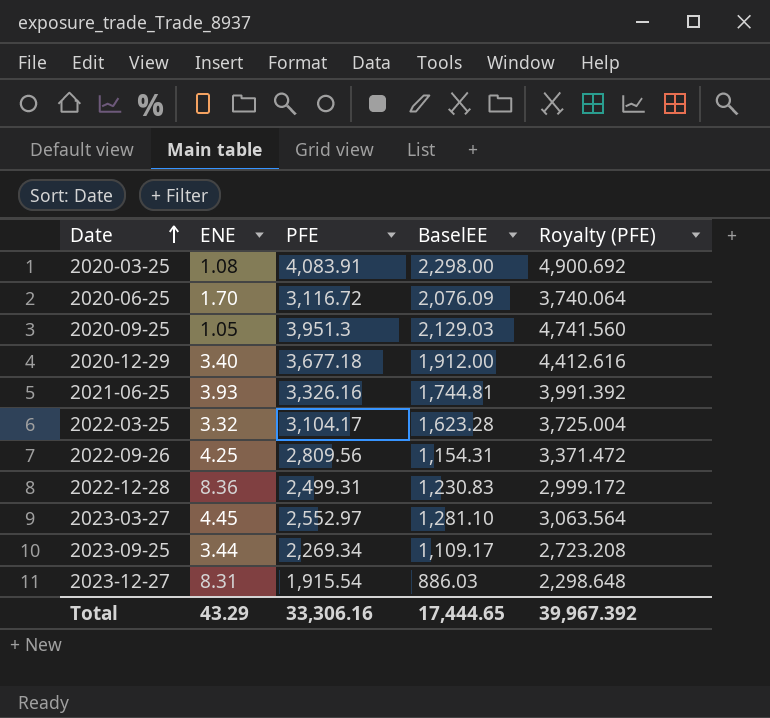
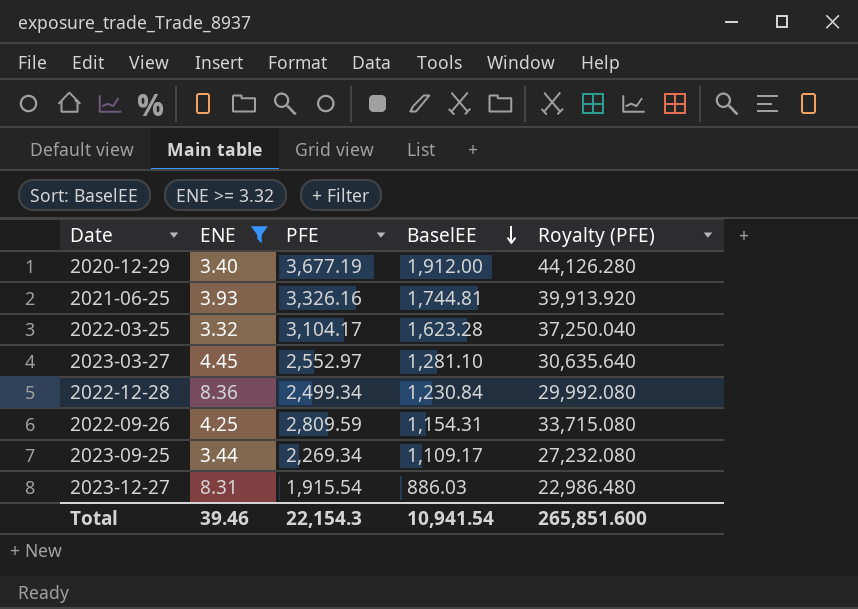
filter: none -> ENE >= 3.32
row order: Date ascending -> BaselEE descending
column Royalty (PFE) | formula: [PFE] * 1.2 -> [PFE] * 12
2020-12-29 | PFE: 3,677.18 -> 3,677.19
2022-12-28 | PFE: 2,499.31 -> 2,499.34
2022-12-28 | BaselEE: 1,230.83 -> 1,230.84
2022-09-26 | PFE: 2,809.56 -> 2,809.59
Total | ENE: 43.29 -> 39.46
Total | PFE: 33,306.16 -> 22,154.3
Total | BaselEE: 17,444.65 -> 10,941.54
Total | Royalty (PFE): 39,967.392 -> 265,851.600

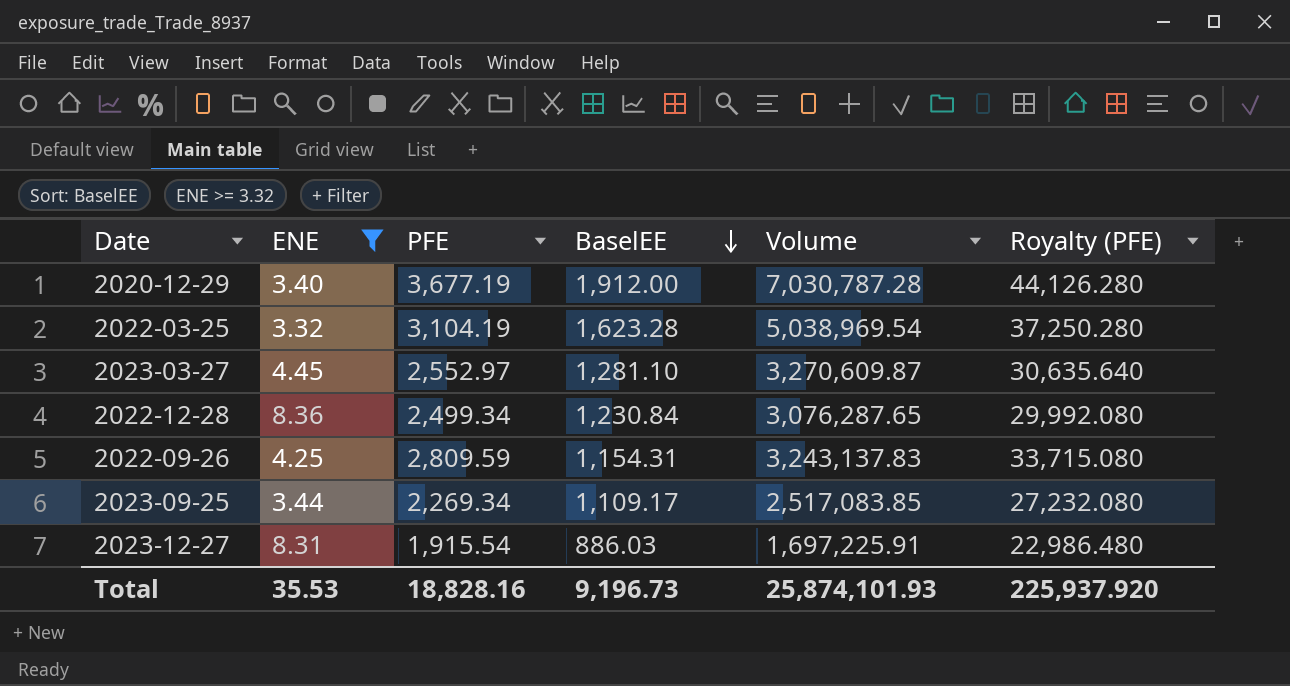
column Volume | formula: none -> [PFE] * [BaselEE]
row 2021-06-25: 3.93 | 3,326.16 | 1,744.81 | 39,913.920 -> none
2022-03-25 | PFE: 3,104.17 -> 3,104.19
2022-03-25 | Royalty (PFE): 37,250.040 -> 37,250.280
Total | ENE: 39.46 -> 35.53
Total | PFE: 22,154.3 -> 18,828.16
Total | BaselEE: 10,941.54 -> 9,196.73
Total | Royalty (PFE): 265,851.600 -> 225,937.920

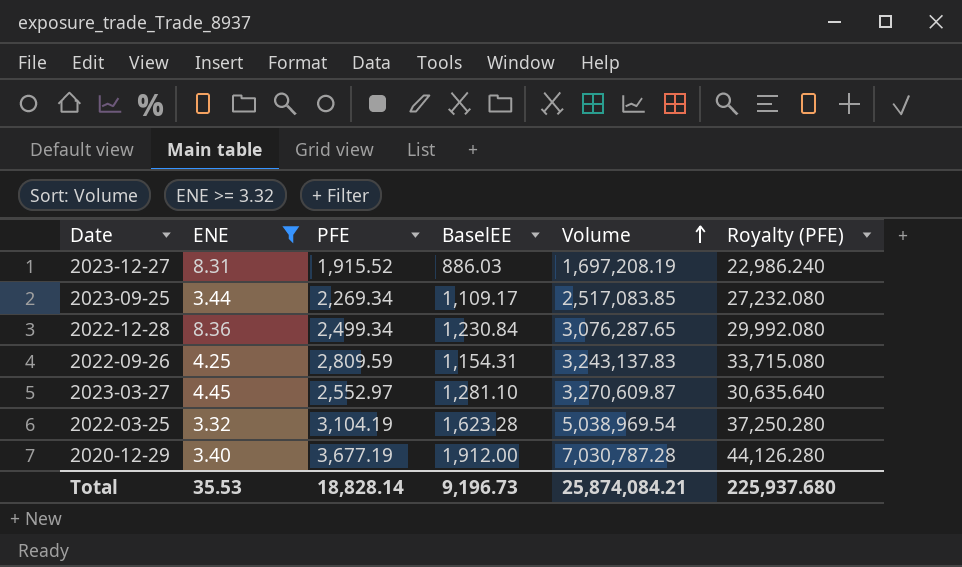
row order: BaselEE descending -> Volume ascending
2023-12-27 | PFE: 1,915.54 -> 1,915.52
2023-12-27 | Volume: 1,697,225.91 -> 1,697,208.19
2023-12-27 | Royalty (PFE): 22,986.480 -> 22,986.240
Total | PFE: 18,828.16 -> 18,828.14
Total | Volume: 25,874,101.93 -> 25,874,084.21
Total | Royalty (PFE): 225,937.920 -> 225,937.680

